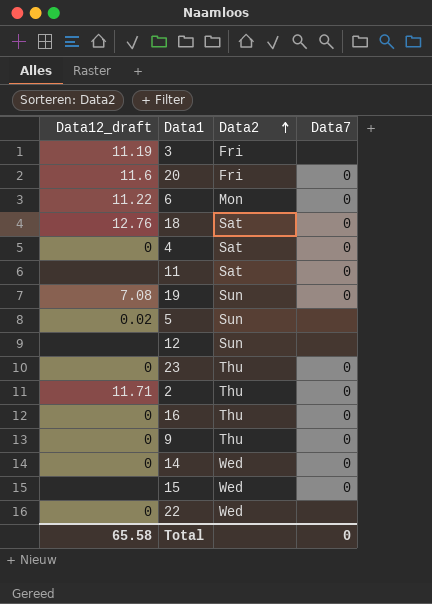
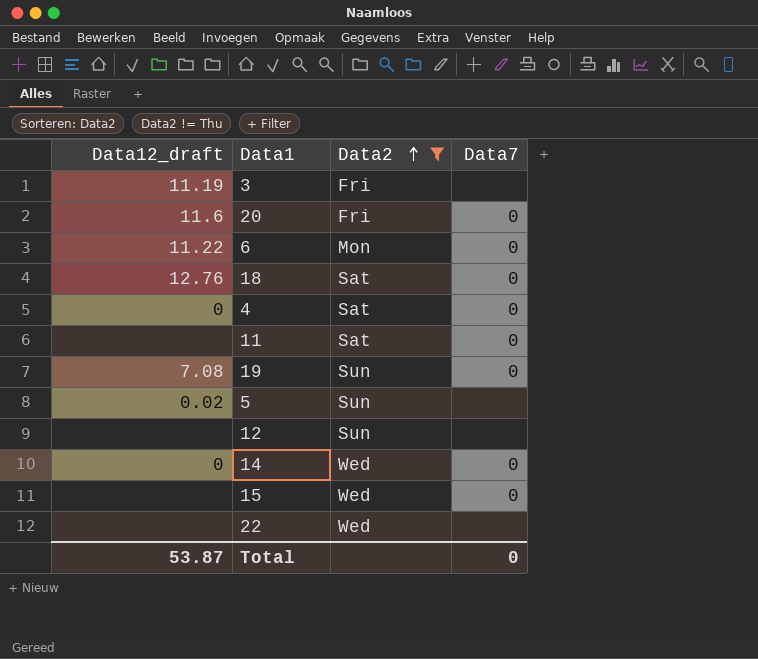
filter: none -> Data2 != Thu
22 | Data12_draft: 0 -> none
Total | Data12_draft: 65.58 -> 53.87

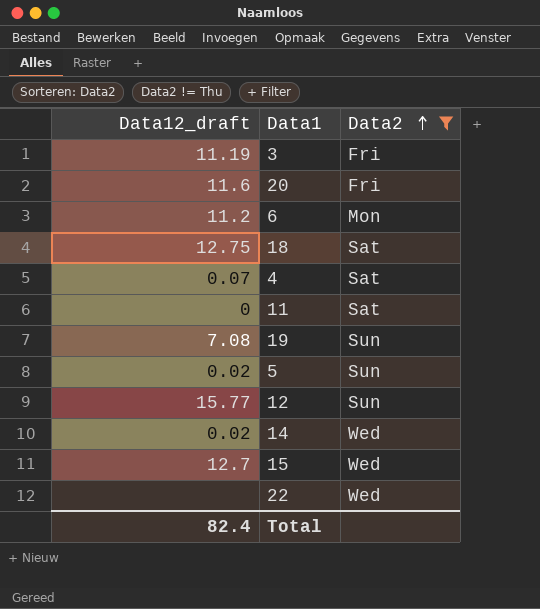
column Data7 | position: 4 -> none
6 | Data12_draft: 11.22 -> 11.2
18 | Data12_draft: 12.76 -> 12.75
4 | Data12_draft: 0 -> 0.07
11 | Data12_draft: none -> 0
12 | Data12_draft: none -> 15.77
14 | Data12_draft: 0 -> 0.02
15 | Data12_draft: none -> 12.7
Total | Data12_draft: 53.87 -> 82.4

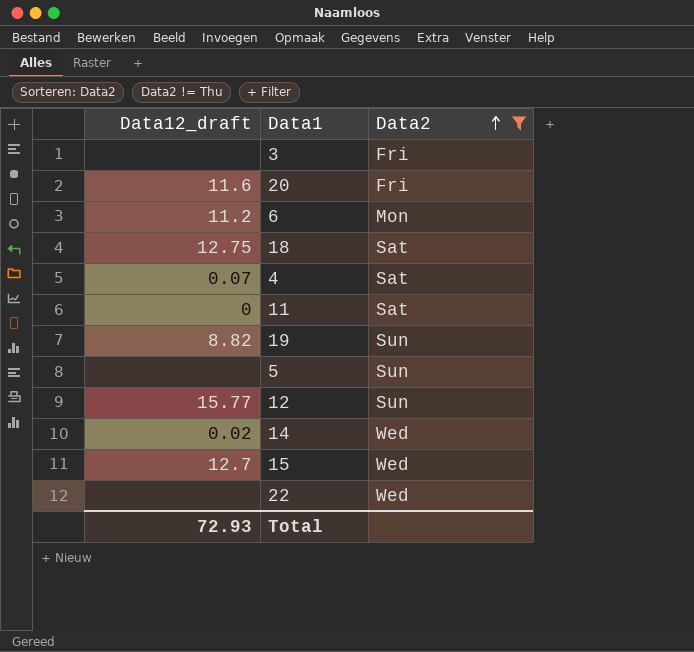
3 | Data12_draft: 11.19 -> none
19 | Data12_draft: 7.08 -> 8.82
5 | Data12_draft: 0.02 -> none
Total | Data12_draft: 82.4 -> 72.93

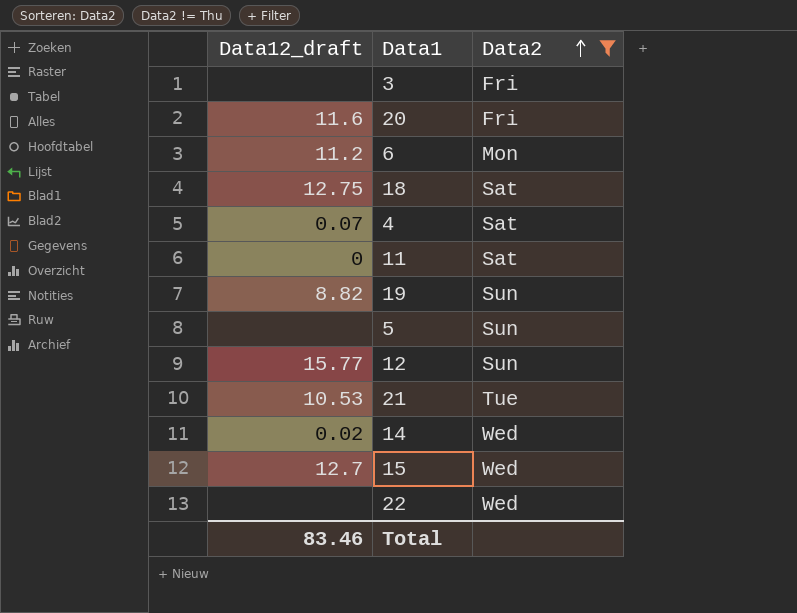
row 21: none -> 10.53 | Tue
Total | Data12_draft: 72.93 -> 83.46

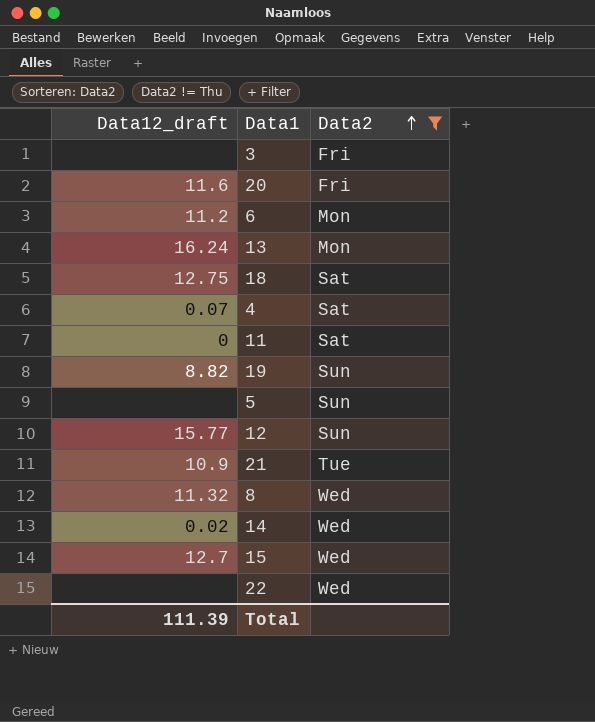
row 13: none -> 16.24 | Mon
21 | Data12_draft: 10.53 -> 10.9
row 8: none -> 11.32 | Wed
Total | Data12_draft: 83.46 -> 111.39

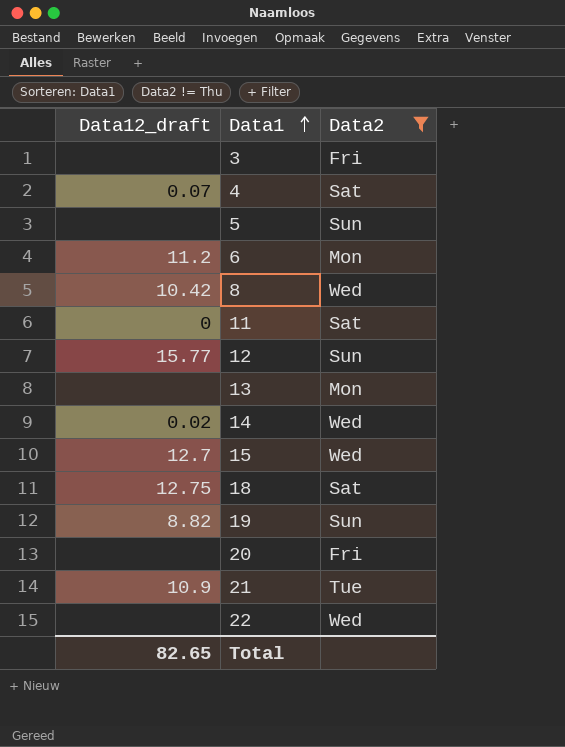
row order: Data2 ascending -> Data1 ascending
8 | Data12_draft: 11.32 -> 10.42
13 | Data12_draft: 16.24 -> none
20 | Data12_draft: 11.6 -> none
Total | Data12_draft: 111.39 -> 82.65

